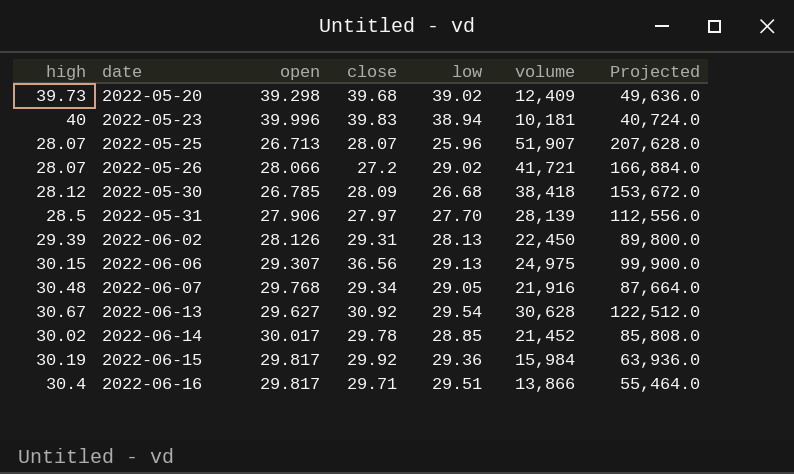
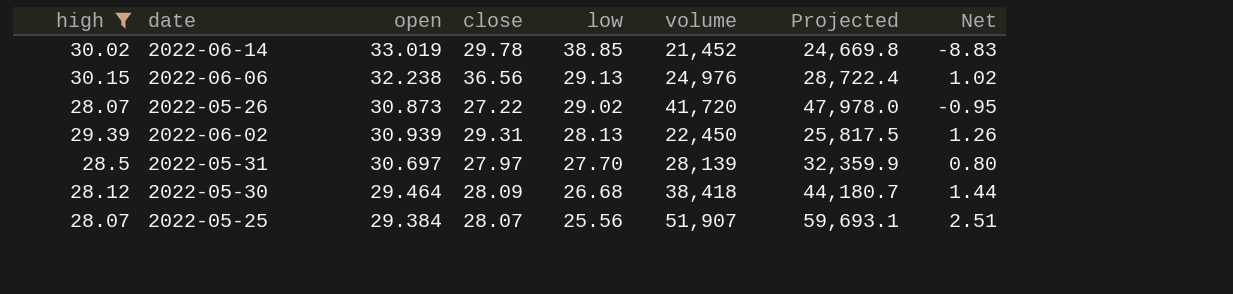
filter: none -> high <= 30.15
row order: date ascending -> low descending
column Projected | formula: [volume] * 4 -> [volume] * 1.15
column Net | formula: none -> [high] - [low]
2022-06-14 | open: 30.017 -> 33.019
2022-06-14 | low: 28.85 -> 38.85
2022-06-06 | open: 29.307 -> 32.238
2022-06-06 | volume: 24,975 -> 24,976
2022-05-26 | open: 28.066 -> 30.873
2022-05-26 | close: 27.2 -> 27.22
2022-05-26 | volume: 41,721 -> 41,720
2022-06-02 | open: 28.126 -> 30.939
2022-05-31 | open: 27.906 -> 30.697
2022-05-30 | open: 26.785 -> 29.464
2022-05-25 | open: 26.713 -> 29.384
2022-05-25 | low: 25.96 -> 25.56

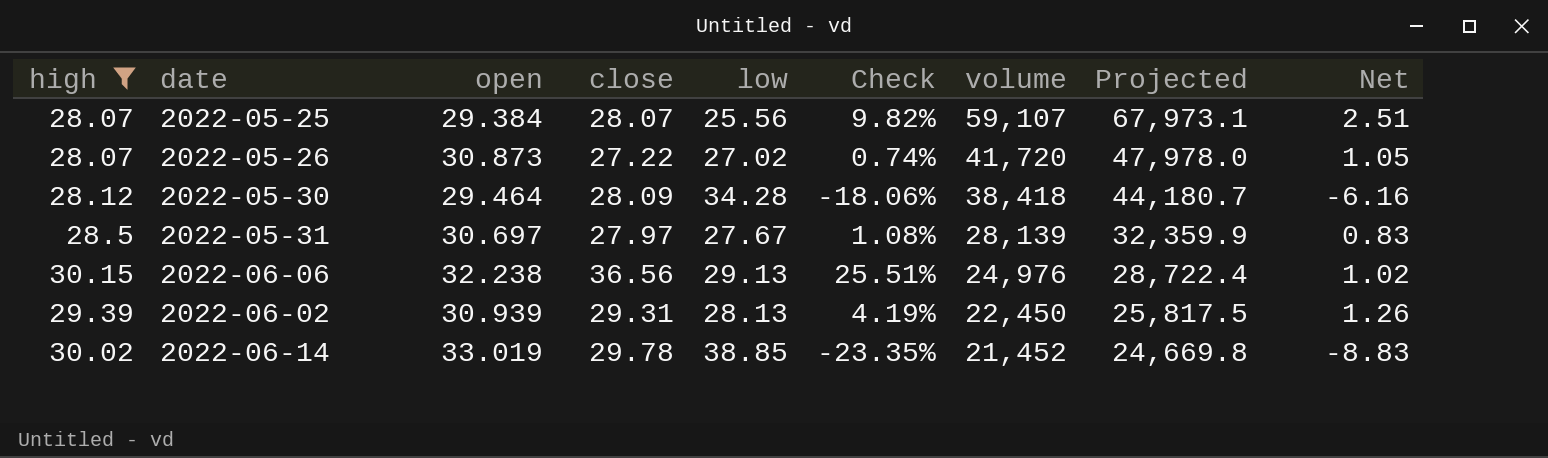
row order: low descending -> volume descending
column Check | formula: none -> ([close] - [low]) / [low]
2022-05-25 | volume: 51,907 -> 59,107
2022-05-25 | Projected: 59,693.1 -> 67,973.1
2022-05-26 | low: 29.02 -> 27.02
2022-05-26 | Net: -0.95 -> 1.05
2022-05-30 | low: 26.68 -> 34.28
2022-05-30 | Net: 1.44 -> -6.16
2022-05-31 | low: 27.70 -> 27.67
2022-05-31 | Net: 0.80 -> 0.83

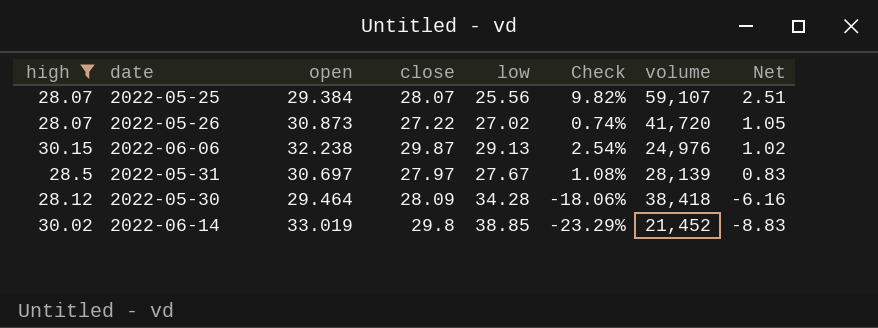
row order: volume descending -> Net descending
column Projected | formula: [volume] * 1.15 -> none
row 2022-06-02: 29.39 | 30.939 | 29.31 | 28.13 | 4.19% | 22,450 | 25,817.5 | 1.26 -> none
2022-06-06 | close: 36.56 -> 29.87
2022-06-06 | Check: 25.51% -> 2.54%
2022-06-14 | close: 29.78 -> 29.8
2022-06-14 | Check: -23.35% -> -23.29%

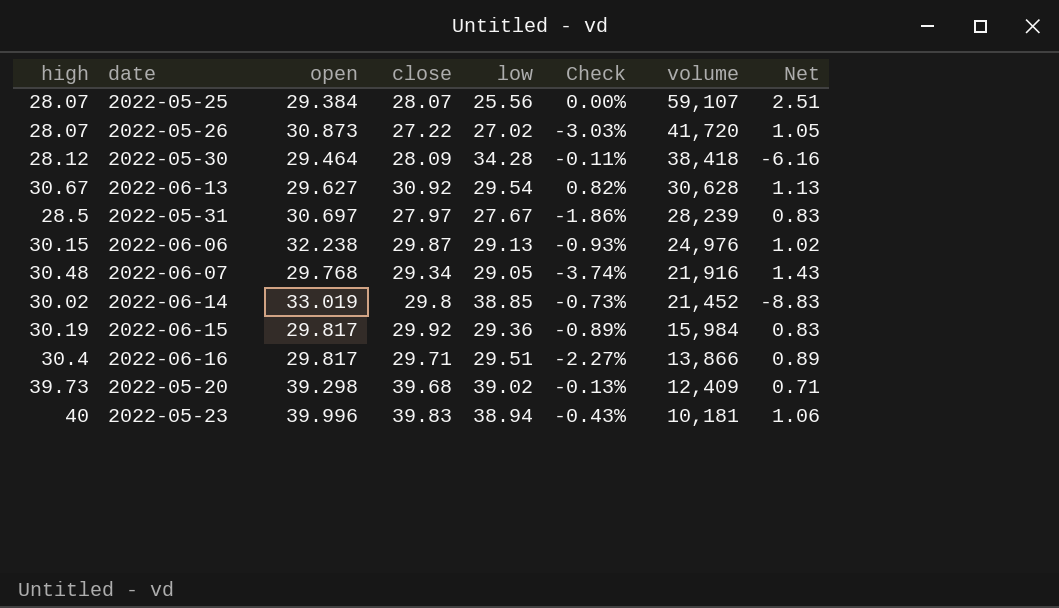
filter: high <= 30.15 -> none
row order: Net descending -> volume descending
column Check | formula: ([close] - [low]) / [low] -> ([close] - [high]) / [high]
2022-05-31 | volume: 28,139 -> 28,239

